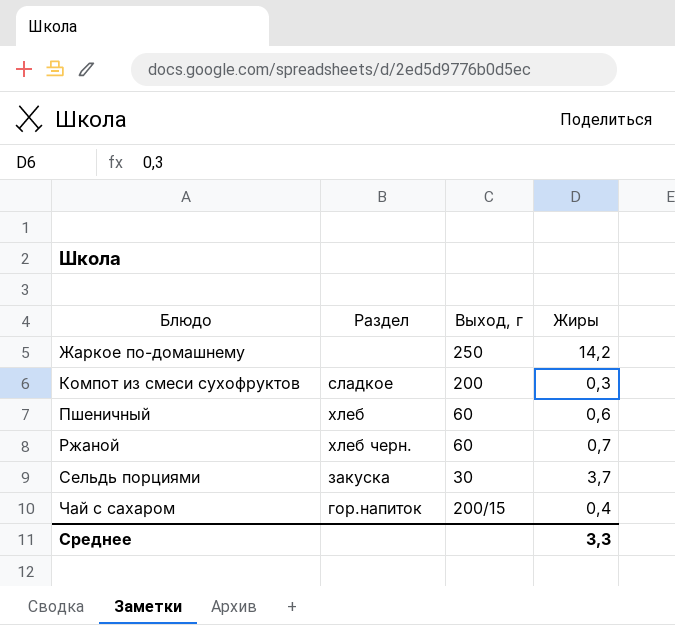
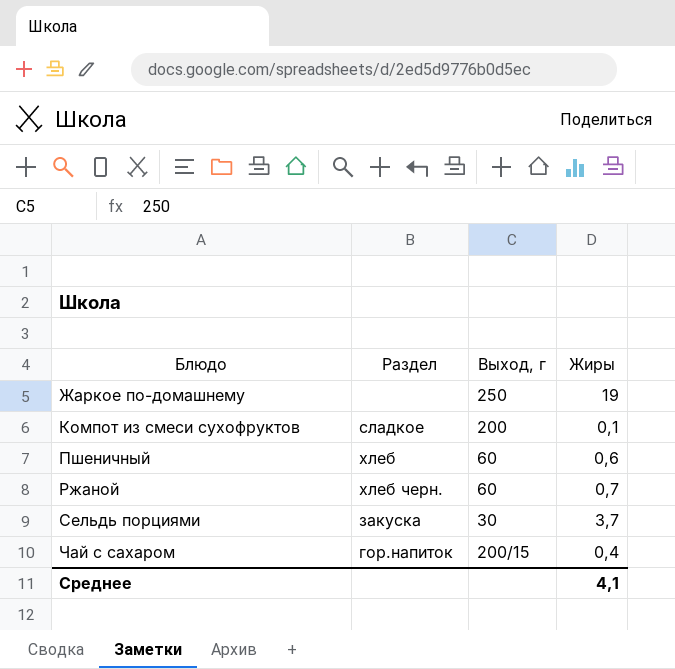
Жаркое по-домашнему | Жиры: 14,2 -> 19
Компот из смеси сухофруктов | Жиры: 0,3 -> 0,1
Среднее | Жиры: 3,3 -> 4,1

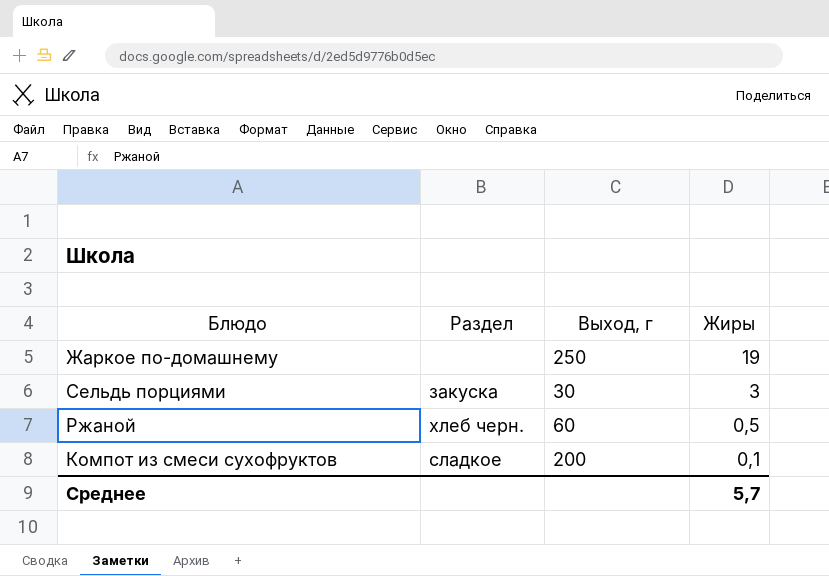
row order: Блюдо ascending -> Жиры descending
row Пшеничный: хлеб | 60 | 0,6 -> none
row Чай с сахаром: гор.напиток | 200/15 | 0,4 -> none
Сельдь порциями | Жиры: 3,7 -> 3
Ржаной | Жиры: 0,7 -> 0,5
Среднее | Жиры: 4,1 -> 5,7

